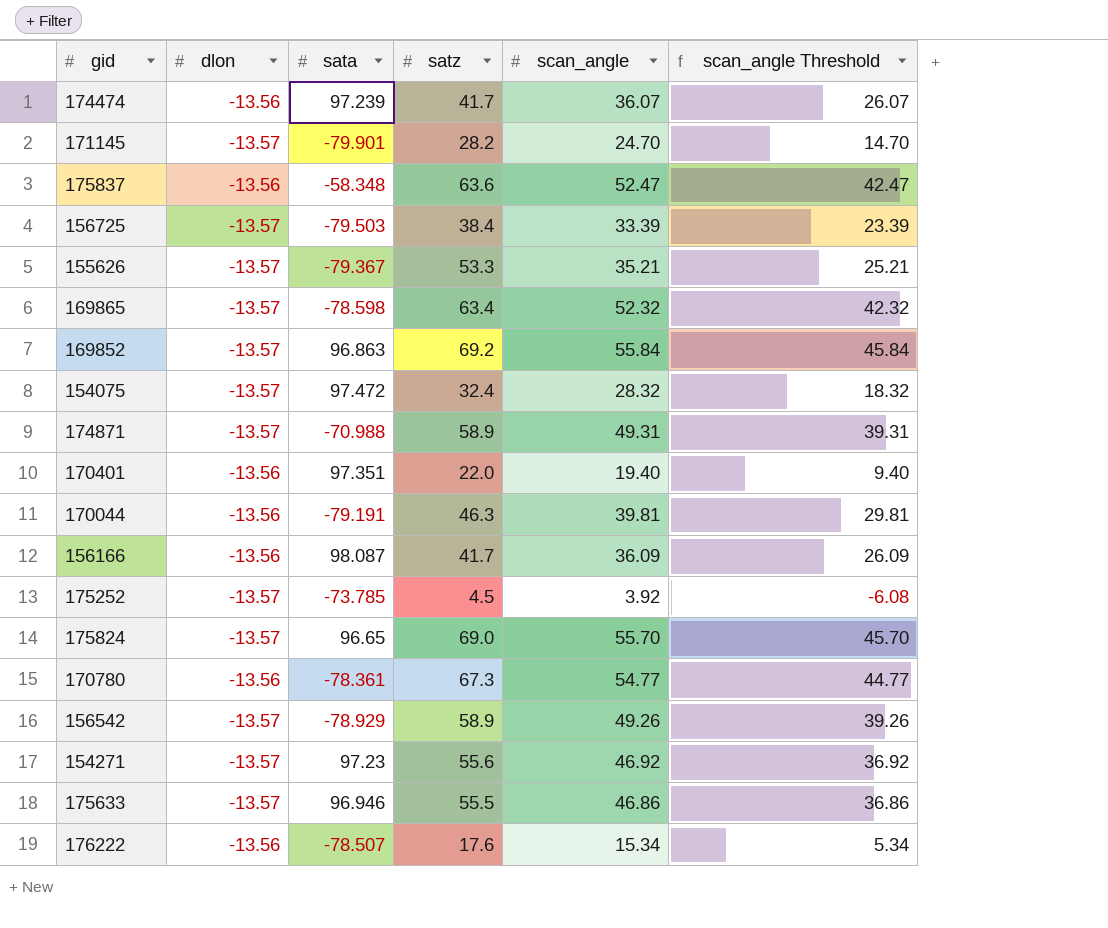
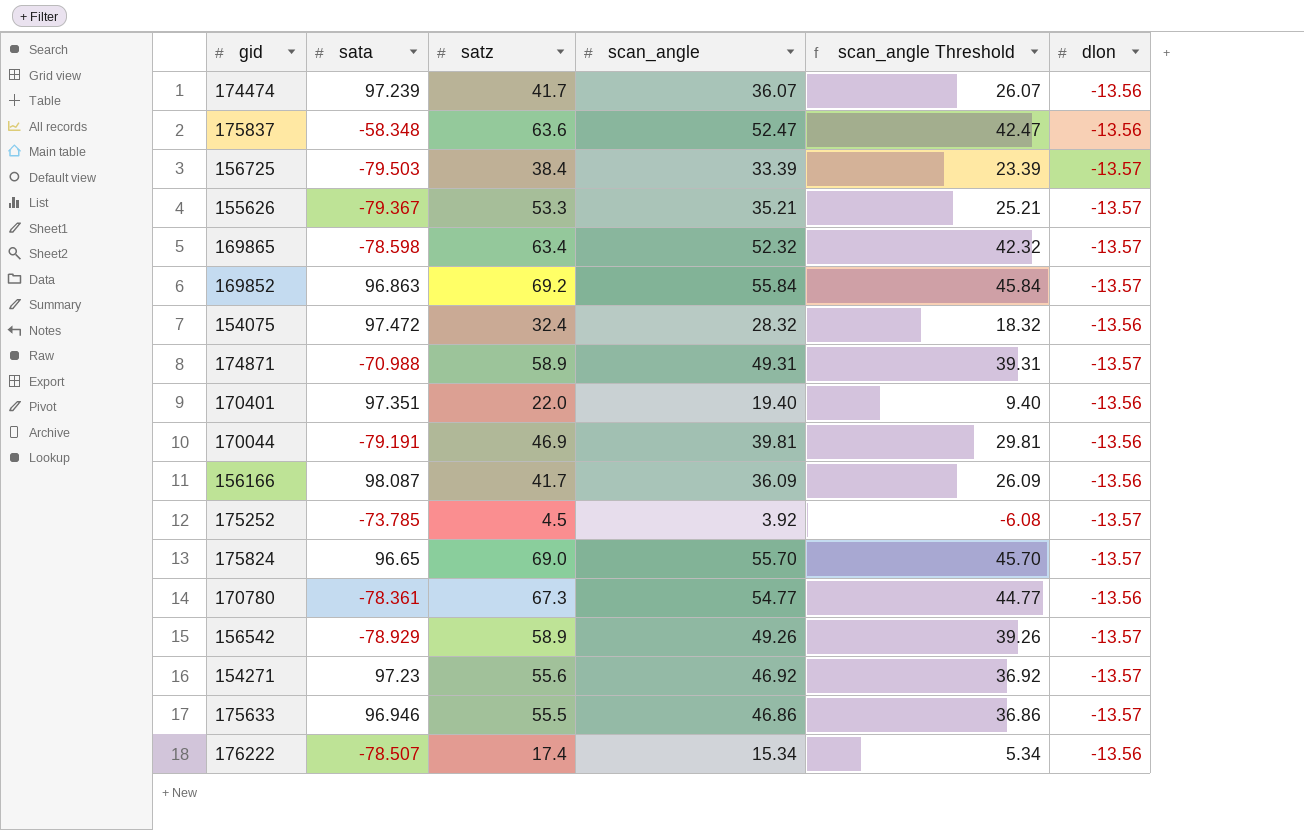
column dlon | position: 2 -> 6
row 171145: -13.57 | -79.901 | 28.2 | 24.70 | 14.70 -> none
154075 | dlon: -13.57 -> -13.56
170044 | satz: 46.3 -> 46.9
176222 | satz: 17.6 -> 17.4

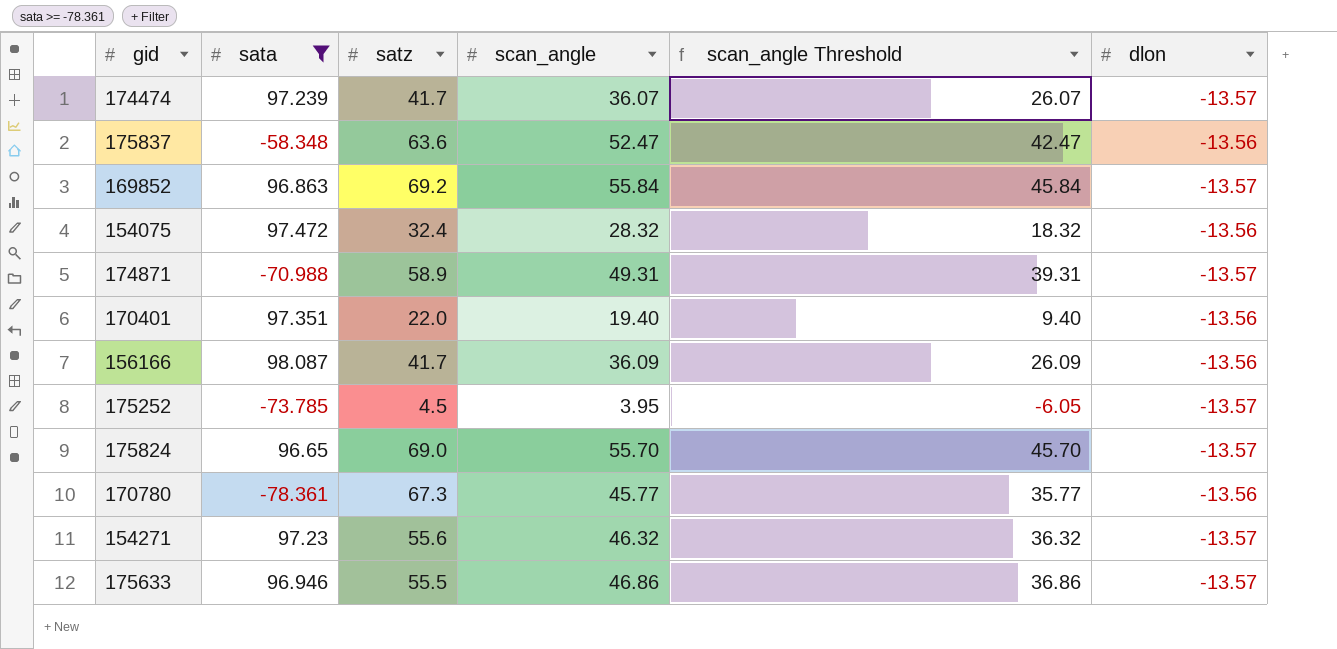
filter: none -> sata >= -78.361
174474 | dlon: -13.56 -> -13.57
175252 | scan_angle: 3.92 -> 3.95
175252 | scan_angle Threshold: -6.08 -> -6.05
170780 | scan_angle: 54.77 -> 45.77
170780 | scan_angle Threshold: 44.77 -> 35.77
154271 | scan_angle: 46.92 -> 46.32
154271 | scan_angle Threshold: 36.92 -> 36.32

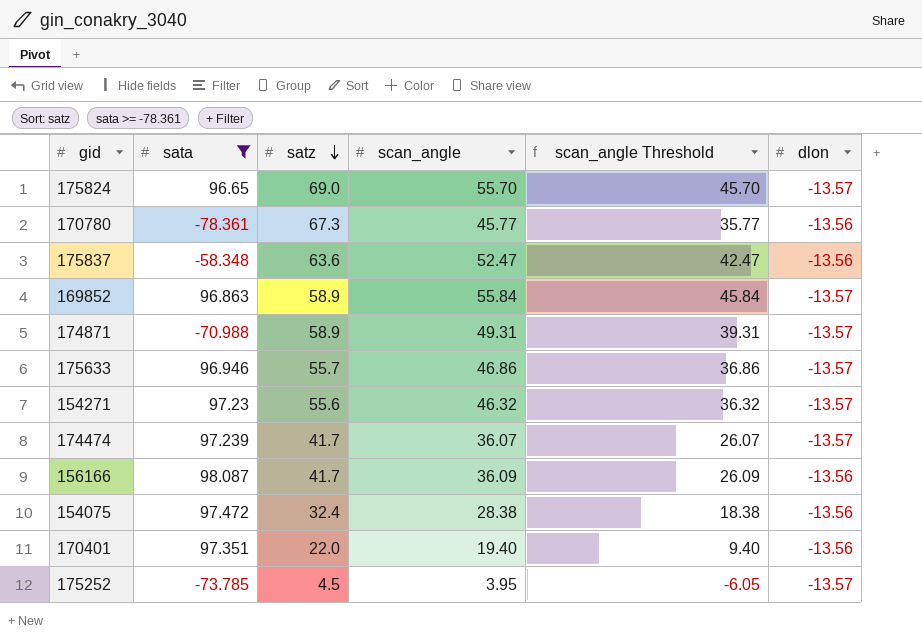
row order: none -> satz descending
169852 | satz: 69.2 -> 58.9
175633 | satz: 55.5 -> 55.7
154075 | scan_angle: 28.32 -> 28.38
154075 | scan_angle Threshold: 18.32 -> 18.38

